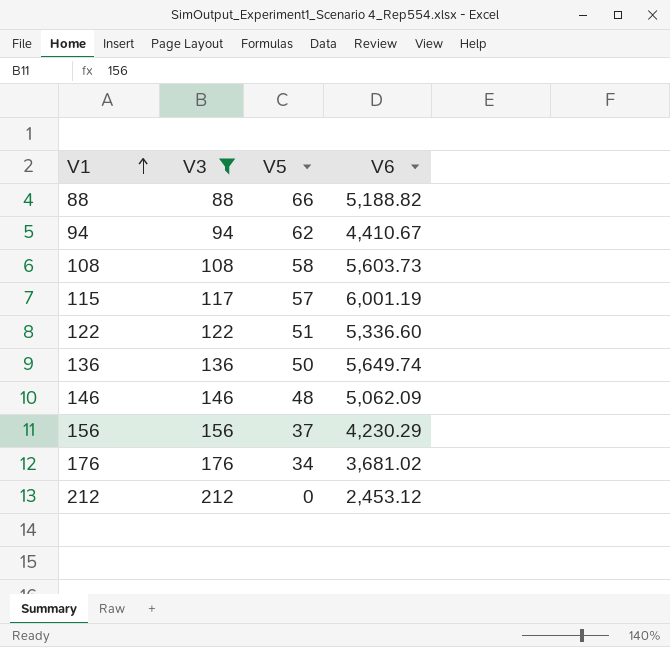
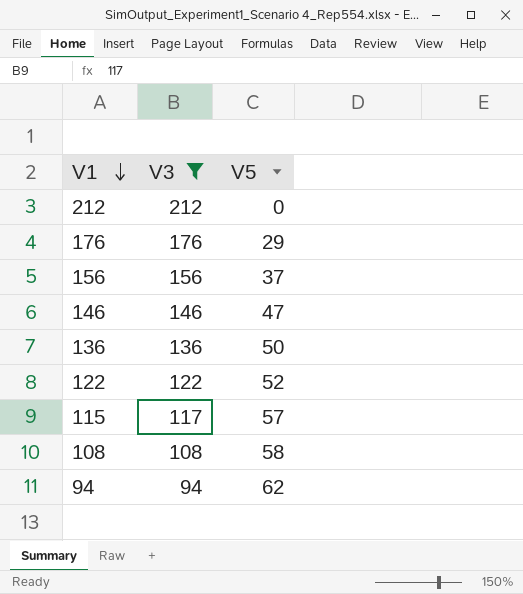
row order: V1 ascending -> V1 descending
column V6 | position: 4 -> none
row 88: 88 | 66 | 5,188.82 -> none
176 | V5: 34 -> 29
146 | V5: 48 -> 47
122 | V5: 51 -> 52

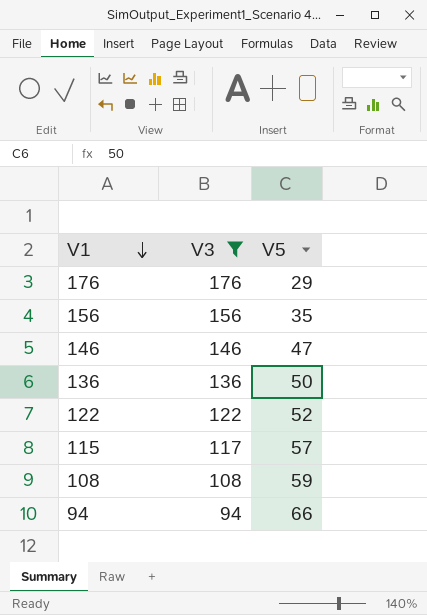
row 212: 212 | 0 -> none
156 | V5: 37 -> 35
108 | V5: 58 -> 59
94 | V5: 62 -> 66

